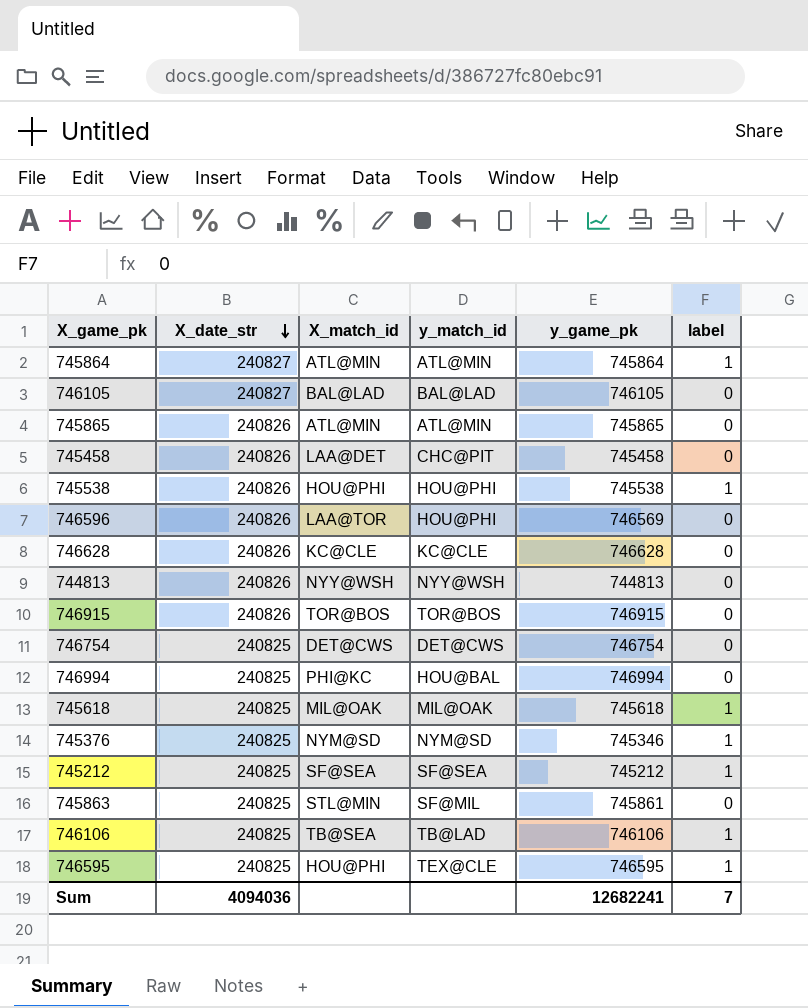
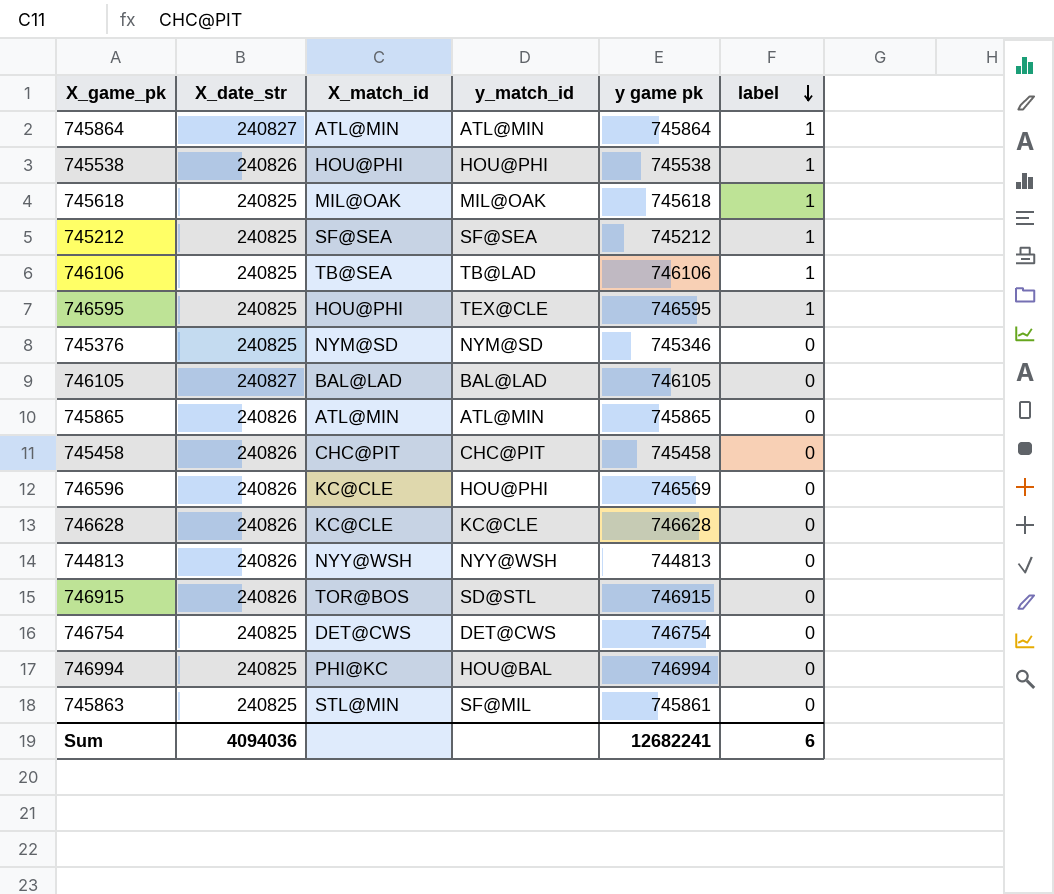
row order: X_date_str descending -> label descending
column name: y_game_pk -> y game pk
745376 | label: 1 -> 0
745458 | X_match_id: LAA@DET -> CHC@PIT
746596 | X_match_id: LAA@TOR -> KC@CLE
746915 | y_match_id: TOR@BOS -> SD@STL
Sum | label: 7 -> 6

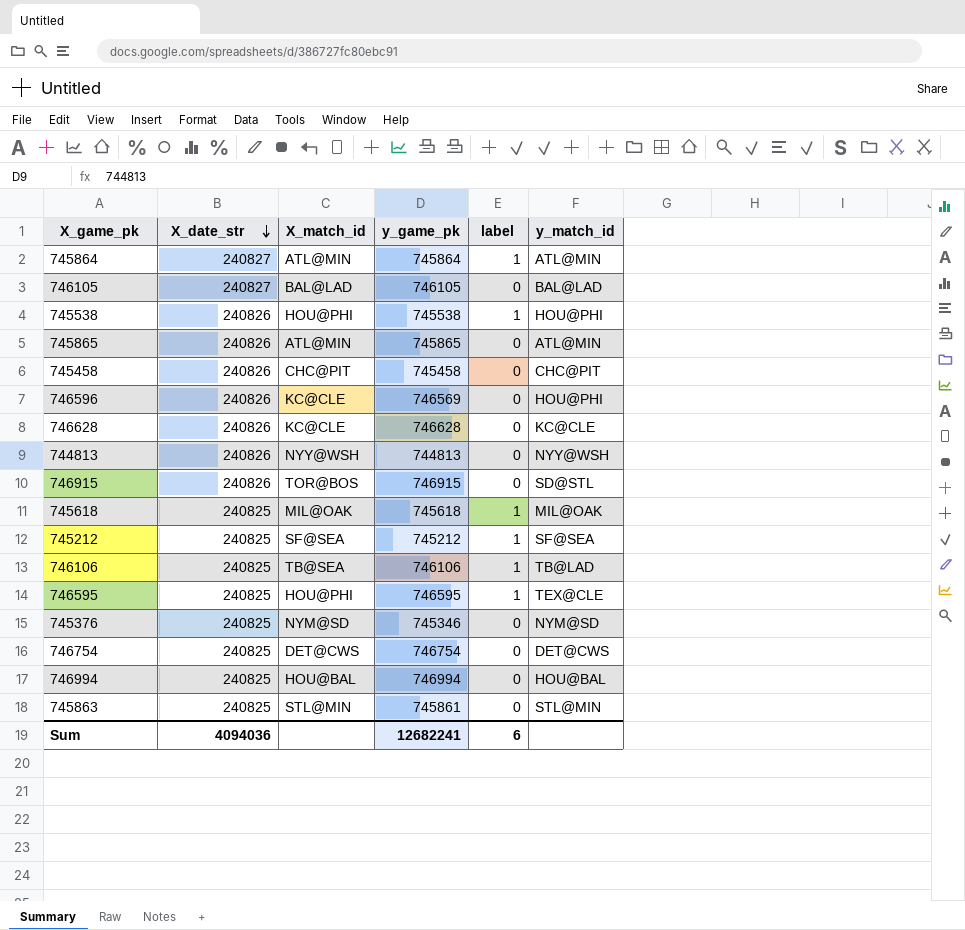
row order: label descending -> X_date_str descending
column name: y game pk -> y_game_pk
column y_match_id | position: 4 -> 6
746994 | X_match_id: PHI@KC -> HOU@BAL
745863 | y_match_id: SF@MIL -> STL@MIN

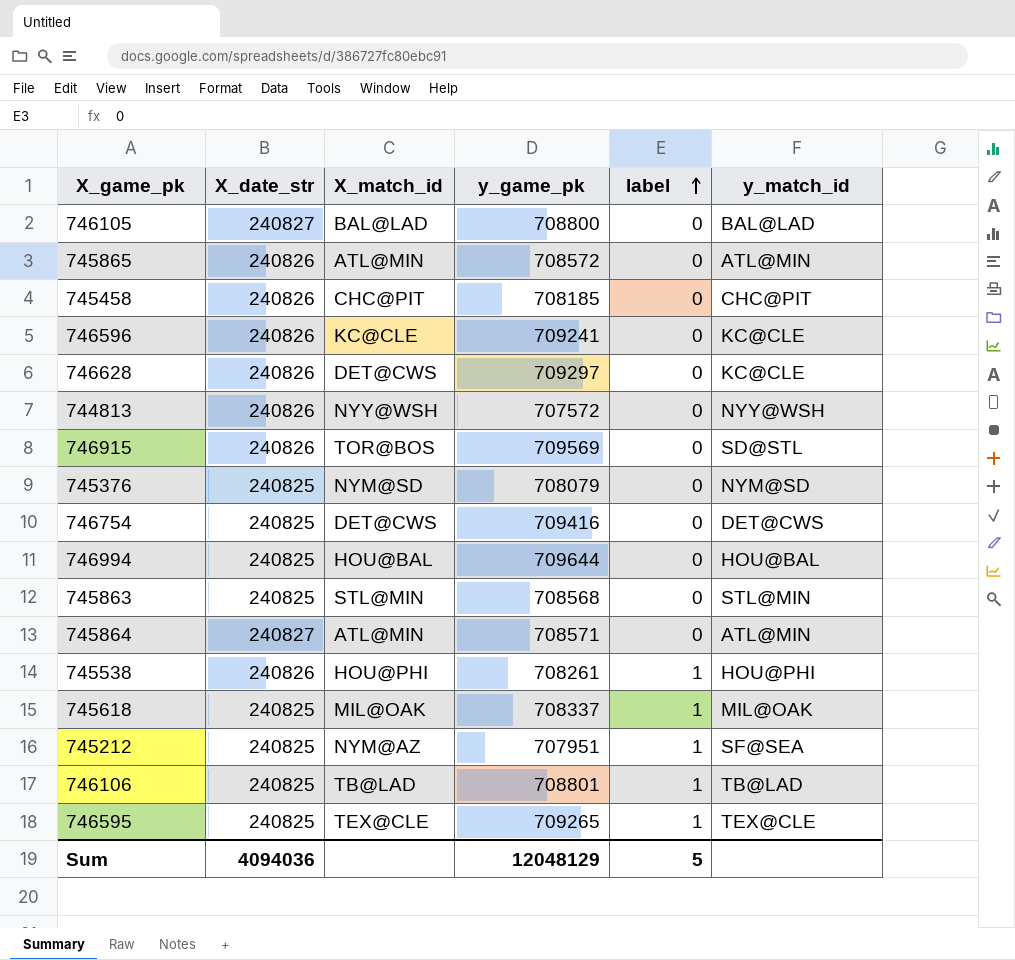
row order: X_date_str descending -> label ascending
746105 | y_game_pk: 746105 -> 708800
745865 | y_game_pk: 745865 -> 708572
745458 | y_game_pk: 745458 -> 708185
746596 | y_game_pk: 746569 -> 709241
746596 | y_match_id: HOU@PHI -> KC@CLE
746628 | X_match_id: KC@CLE -> DET@CWS
746628 | y_game_pk: 746628 -> 709297
744813 | y_game_pk: 744813 -> 707572
746915 | y_game_pk: 746915 -> 709569
745376 | y_game_pk: 745346 -> 708079
746754 | y_game_pk: 746754 -> 709416
746994 | y_game_pk: 746994 -> 709644
745863 | y_game_pk: 745861 -> 708568
745864 | y_game_pk: 745864 -> 708571
745864 | label: 1 -> 0
745538 | y_game_pk: 745538 -> 708261
745618 | y_game_pk: 745618 -> 708337
745212 | X_match_id: SF@SEA -> NYM@AZ
745212 | y_game_pk: 745212 -> 707951
746106 | X_match_id: TB@SEA -> TB@LAD
746106 | y_game_pk: 746106 -> 708801
746595 | X_match_id: HOU@PHI -> TEX@CLE
746595 | y_game_pk: 746595 -> 709265
Sum | y_game_pk: 12682241 -> 12048129
Sum | label: 6 -> 5

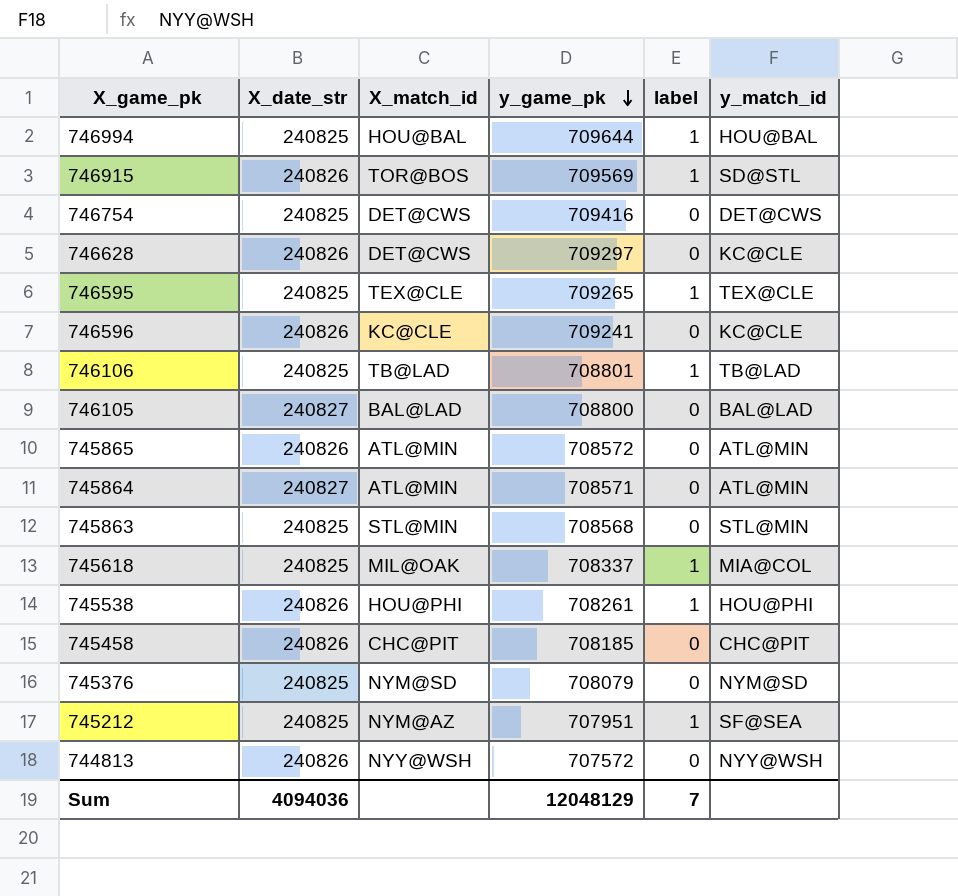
row order: label ascending -> y_game_pk descending
746994 | label: 0 -> 1
746915 | label: 0 -> 1
745618 | y_match_id: MIL@OAK -> MIA@COL
Sum | label: 5 -> 7

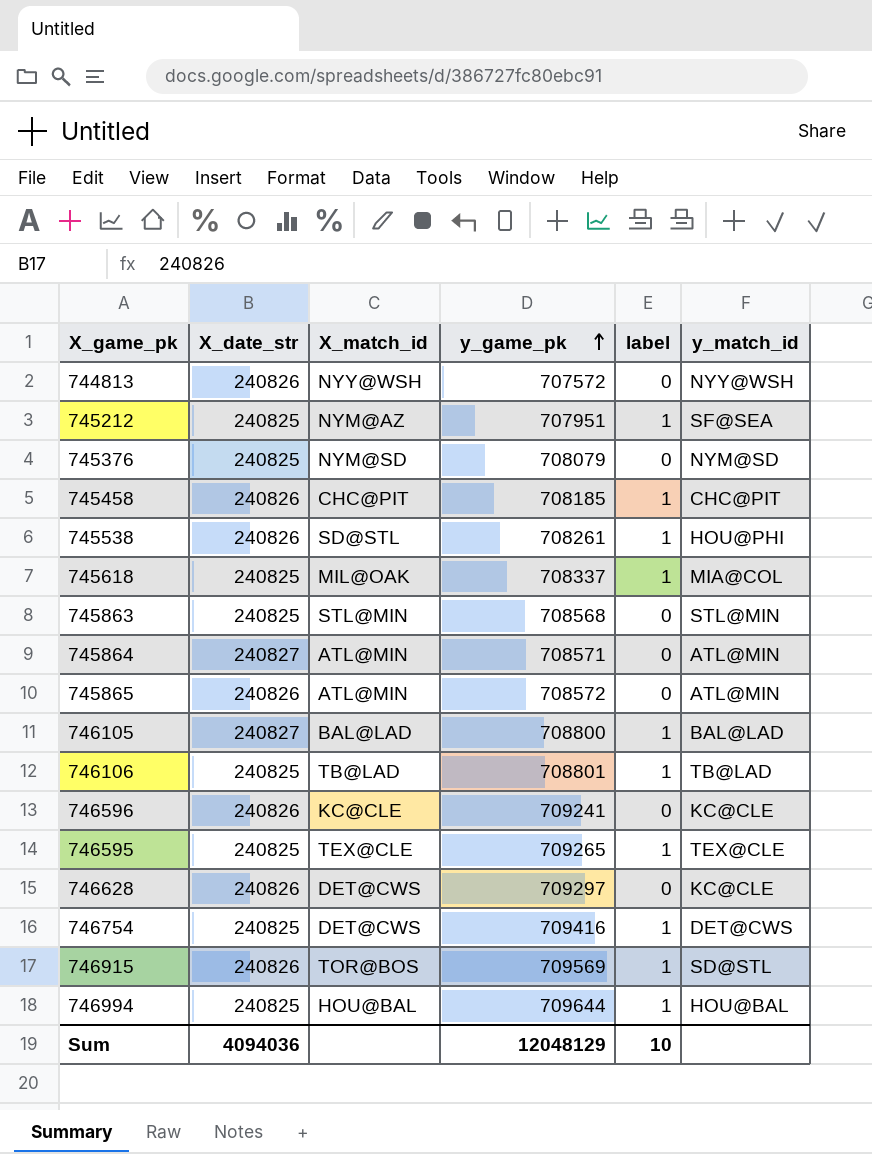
row order: y_game_pk descending -> y_game_pk ascending
745458 | label: 0 -> 1
745538 | X_match_id: HOU@PHI -> SD@STL
746105 | label: 0 -> 1
746754 | label: 0 -> 1
Sum | label: 7 -> 10

